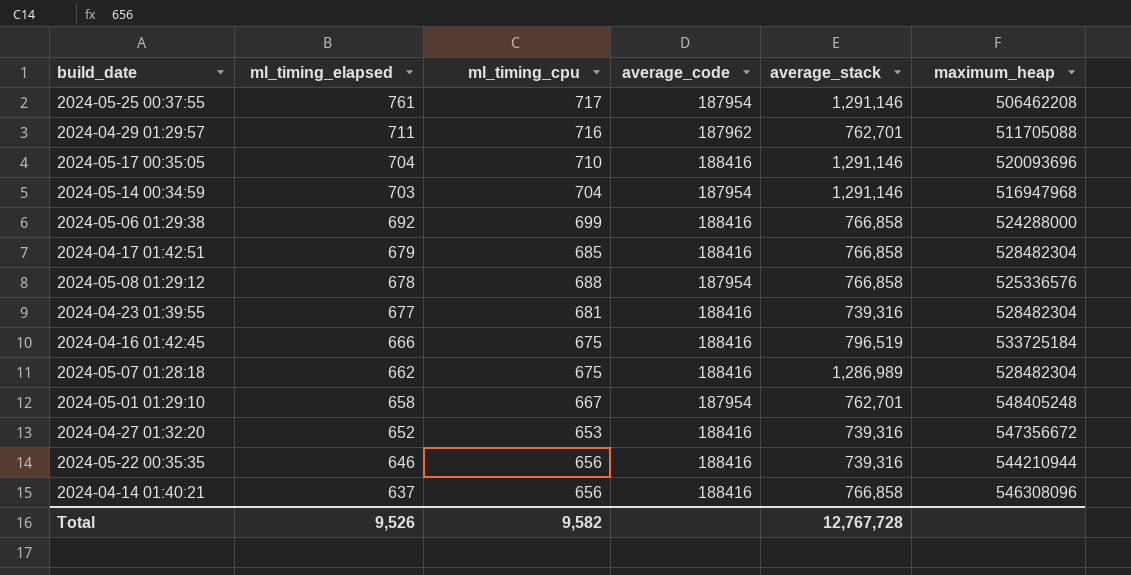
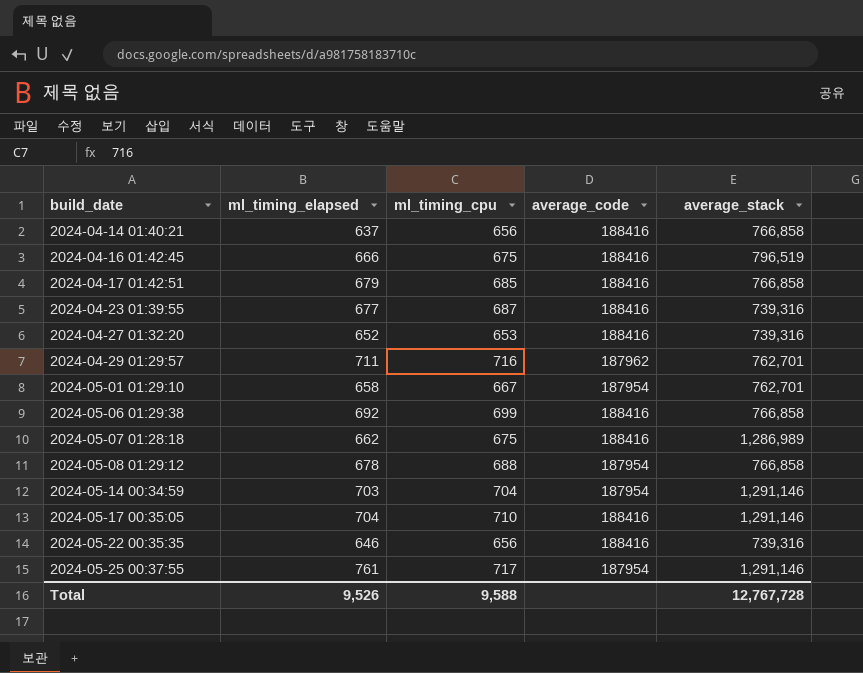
row order: ml_timing_elapsed descending -> build_date ascending
column maximum_heap | position: 6 -> none
2024-04-23 01:39:55 | ml_timing_cpu: 681 -> 687
Total | ml_timing_cpu: 9,582 -> 9,588

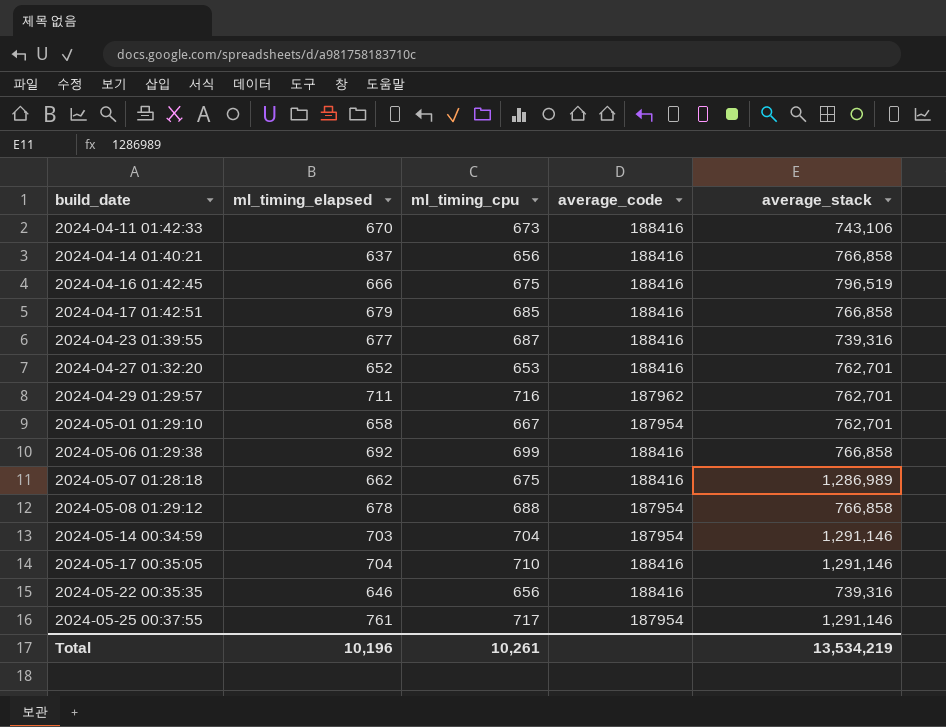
row 2024-04-11 01:42:33: none -> 670 | 673 | 188416 | 743,106
2024-04-27 01:32:20 | average_stack: 739,316 -> 762,701
Total | ml_timing_elapsed: 9,526 -> 10,196
Total | ml_timing_cpu: 9,588 -> 10,261
Total | average_stack: 12,767,728 -> 13,534,219

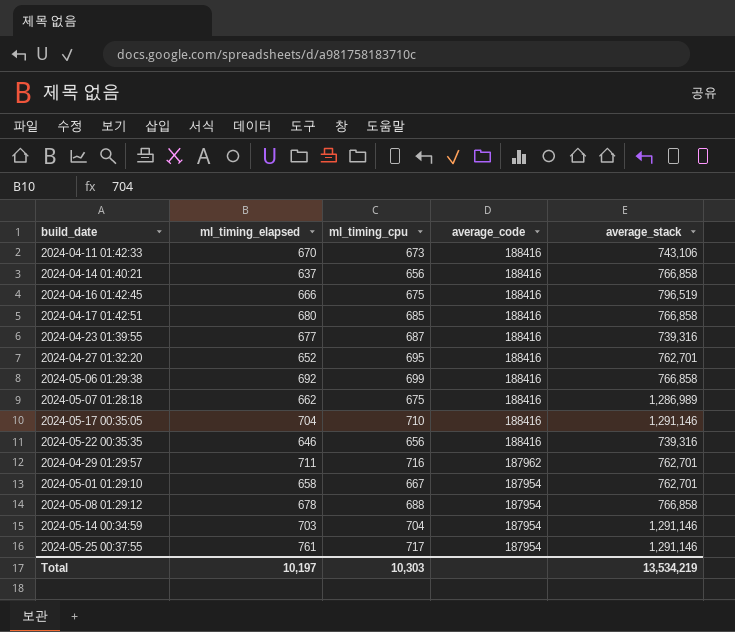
row order: build_date ascending -> average_code descending
2024-04-17 01:42:51 | ml_timing_elapsed: 679 -> 680
2024-04-27 01:32:20 | ml_timing_cpu: 653 -> 695
Total | ml_timing_elapsed: 10,196 -> 10,197
Total | ml_timing_cpu: 10,261 -> 10,303

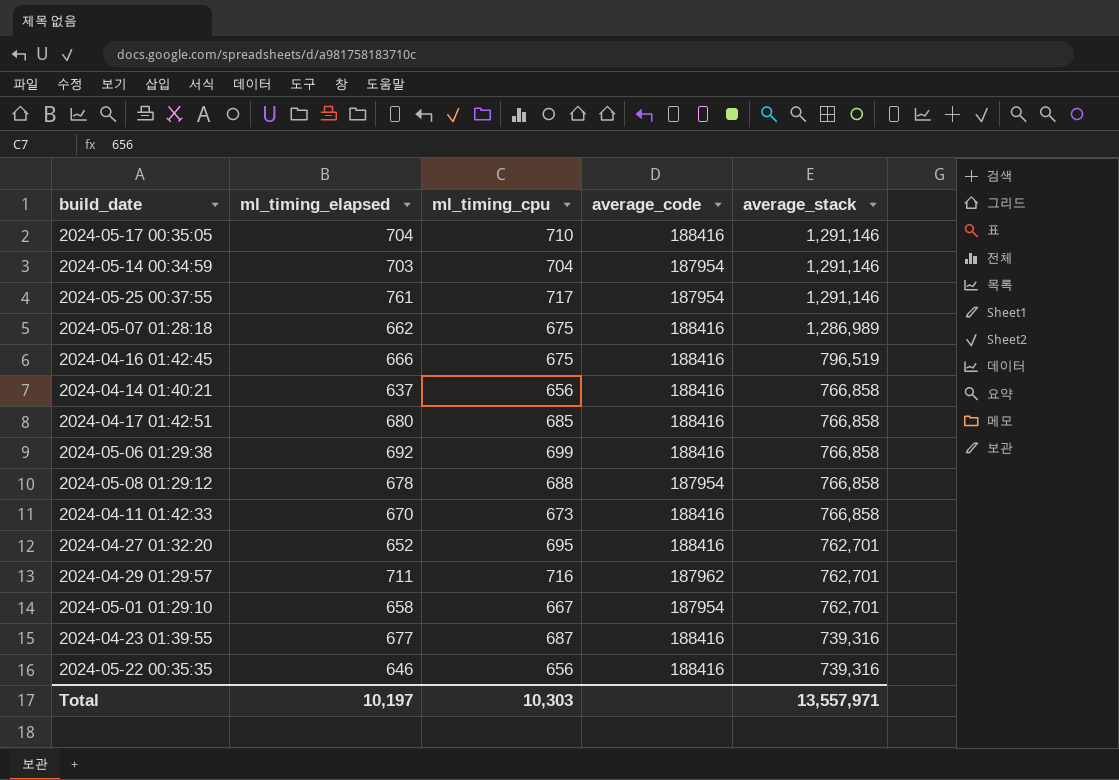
row order: average_code descending -> average_stack descending
2024-04-11 01:42:33 | average_stack: 743,106 -> 766,858
Total | average_stack: 13,534,219 -> 13,557,971

